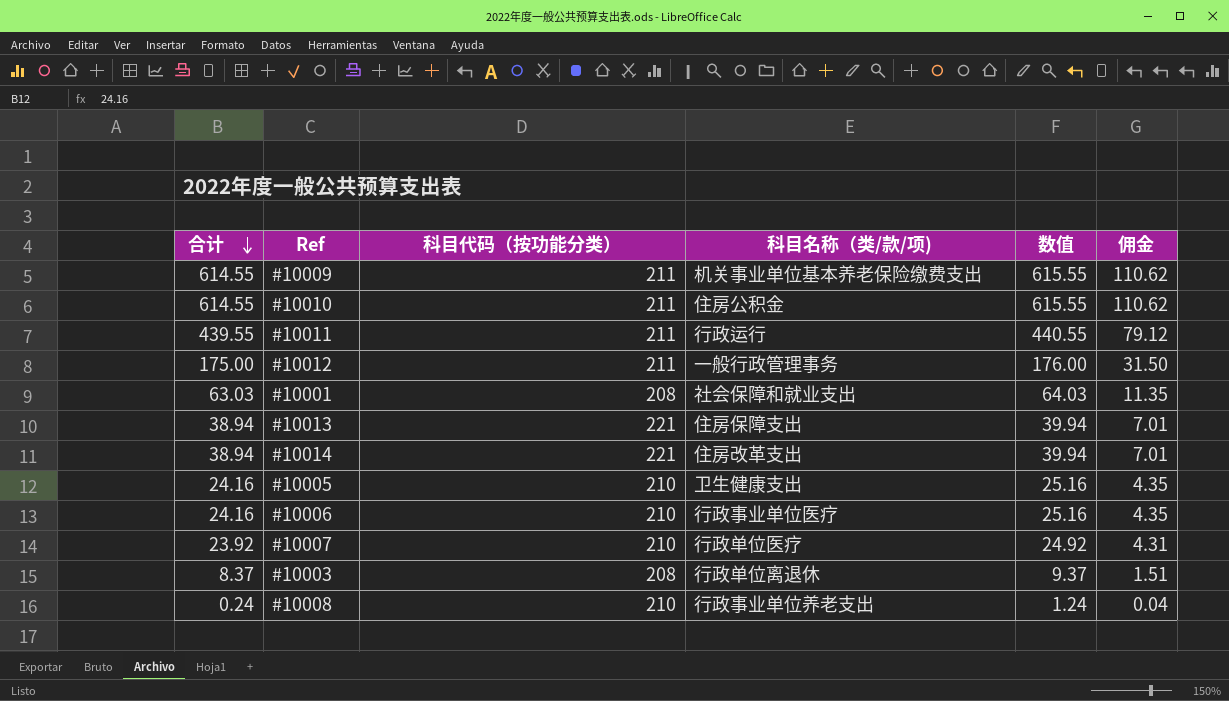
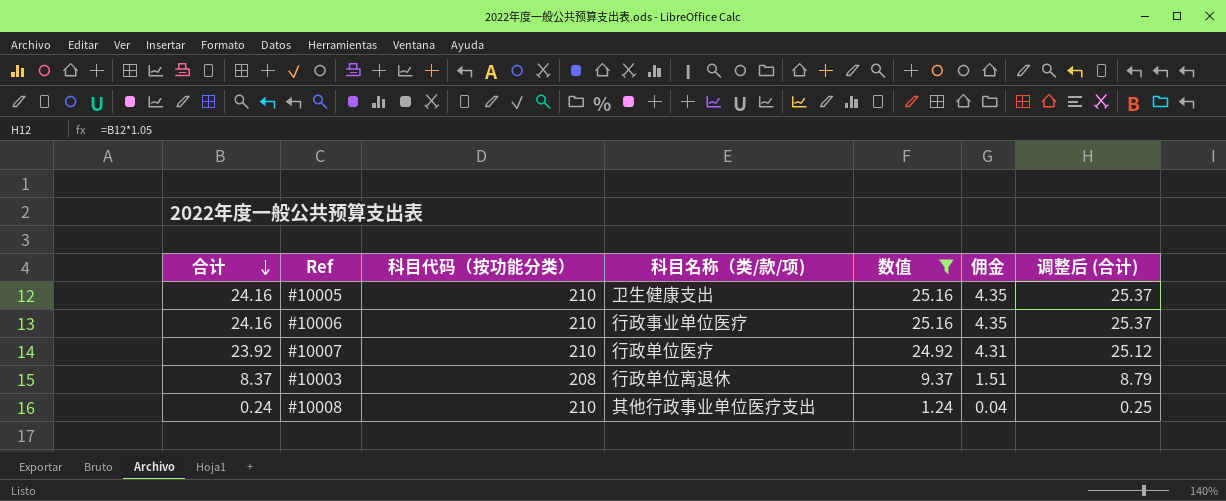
filter: none -> 数值 <= 25.16
column 调整后 (合计) | formula: none -> [合计] * 1.05
#10008 | 科目名称（类/款/项): 行政事业单位养老支出 -> 其他行政事业单位医疗支出

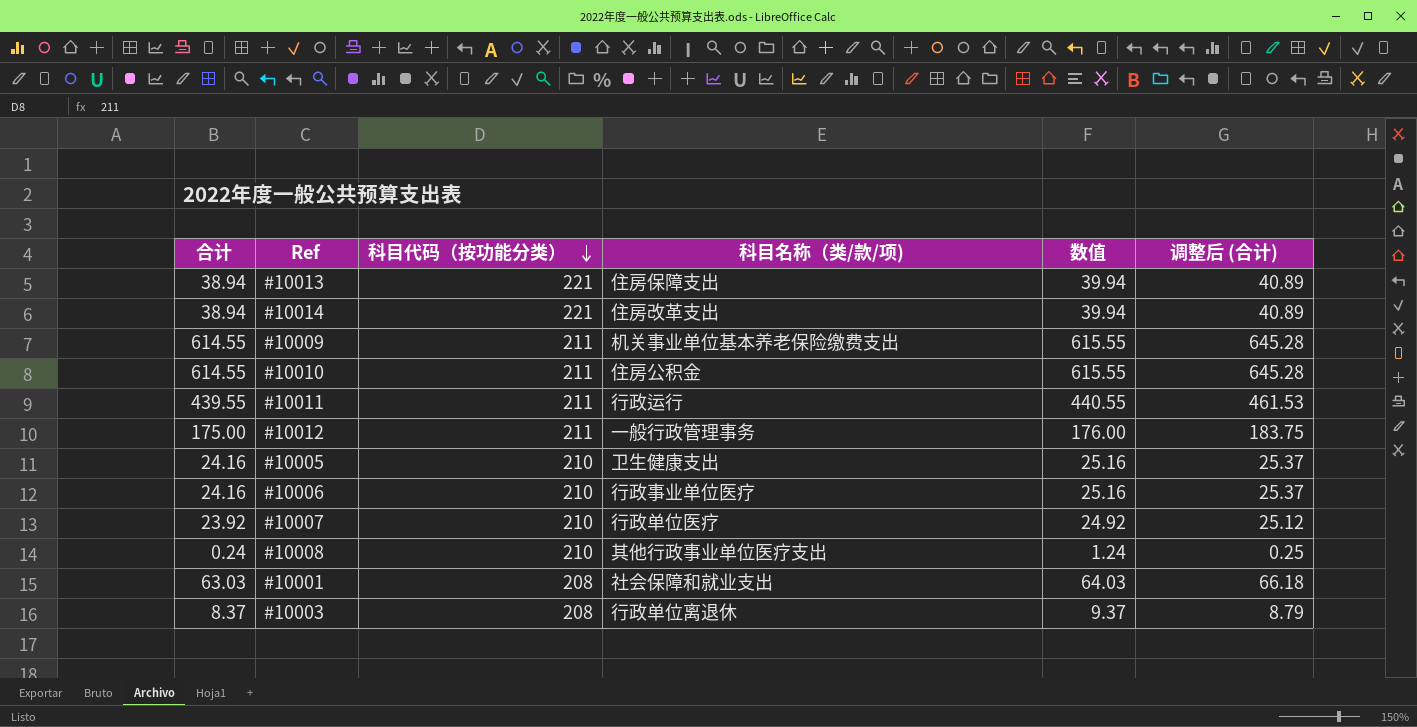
filter: 数值 <= 25.16 -> none
row order: 合计 descending -> 科目代码（按功能分类） descending
column 佣金 | formula: [合计] * 0.18 -> none

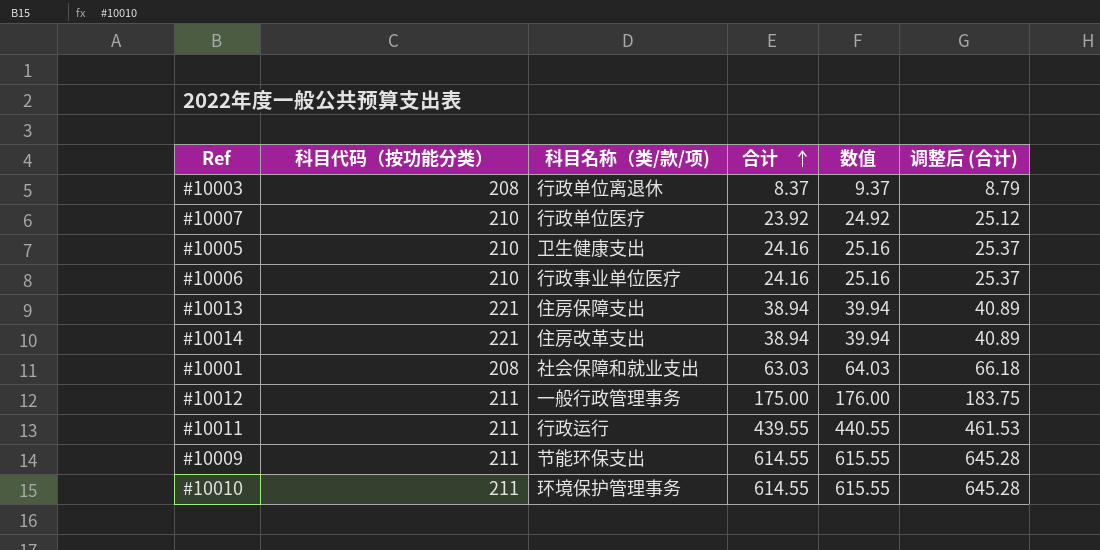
row order: 科目代码（按功能分类） descending -> 合计 ascending
column 合计 | position: 1 -> 4
row #10008: 0.24 | 210 | 其他行政事业单位医疗支出 | 1.24 | 0.25 -> none
#10009 | 科目名称（类/款/项): 机关事业单位基本养老保险缴费支出 -> 节能环保支出
#10010 | 科目名称（类/款/项): 住房公积金 -> 环境保护管理事务

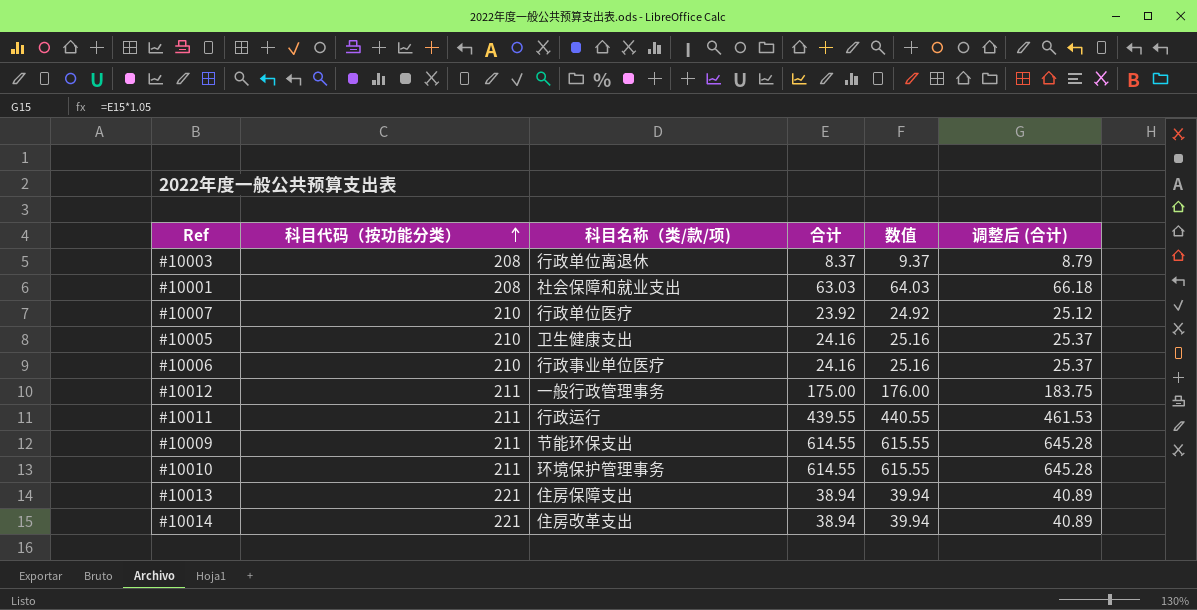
row order: 合计 ascending -> 科目代码（按功能分类） ascending

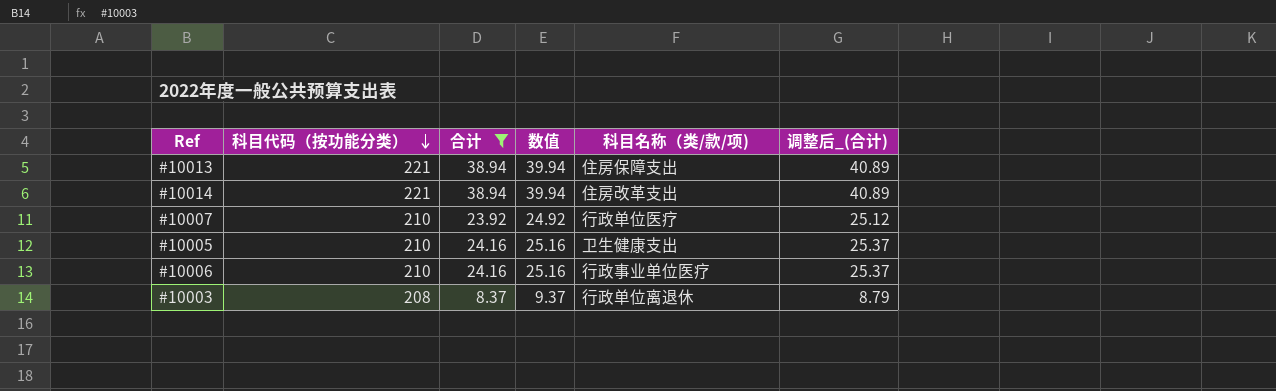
filter: none -> 合计 <= 38.94
row order: 科目代码（按功能分类） ascending -> 科目代码（按功能分类） descending
column 科目名称（类/款/项) | position: 3 -> 5
column name: 调整后 (合计) -> 调整后_(合计)

